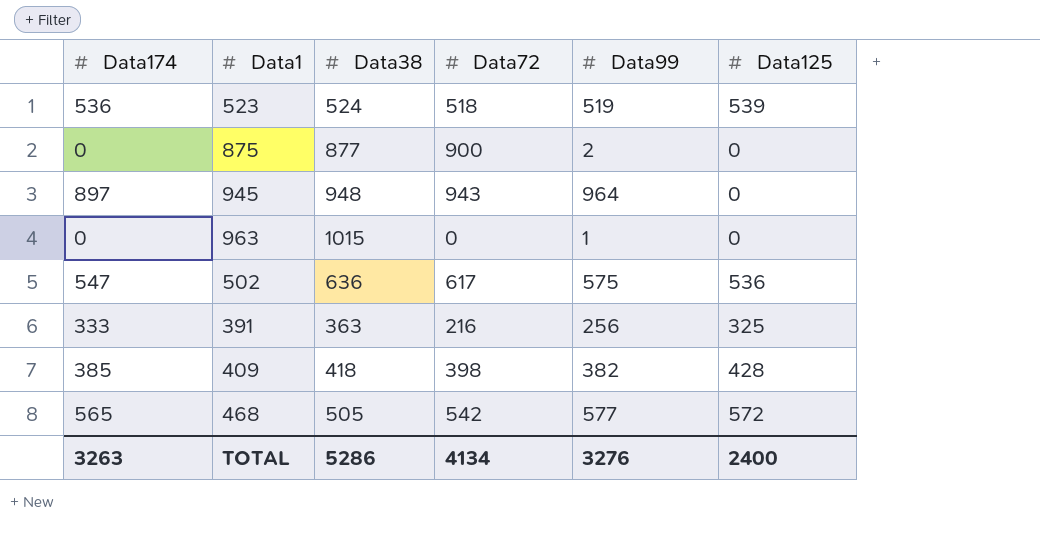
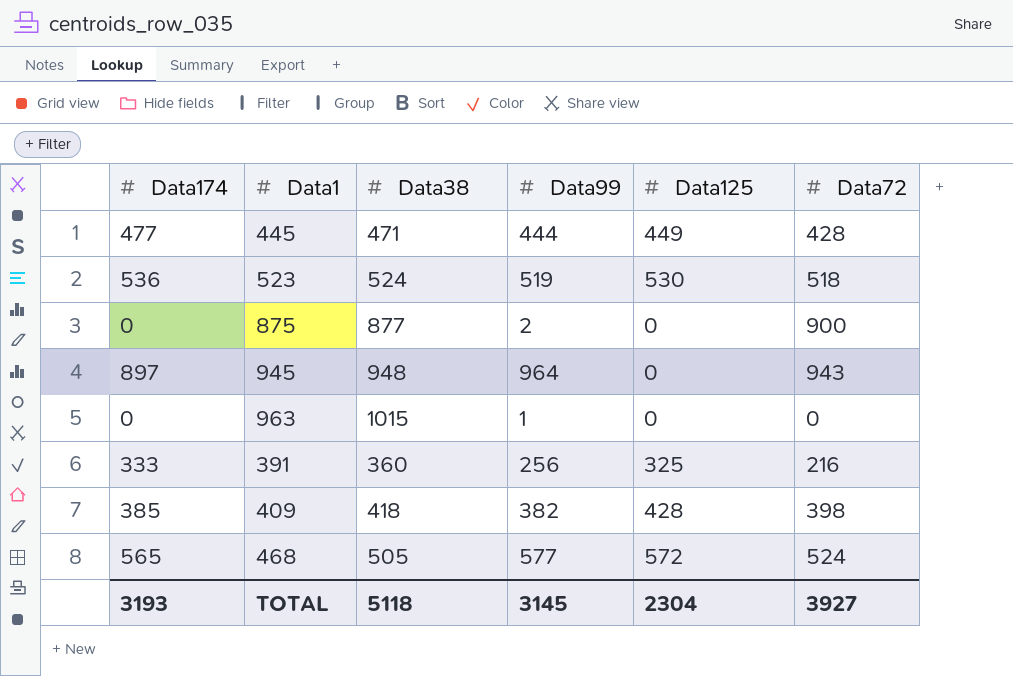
column Data72 | position: 4 -> 6
row 502: 547 | 636 | 617 | 575 | 536 -> none
row 445: none -> 477 | 471 | 444 | 449 | 428
523 | Data125: 539 -> 530
391 | Data38: 363 -> 360
468 | Data72: 542 -> 524
TOTAL | Data174: 3263 -> 3193
TOTAL | Data38: 5286 -> 5118
TOTAL | Data99: 3276 -> 3145
TOTAL | Data125: 2400 -> 2304
TOTAL | Data72: 4134 -> 3927

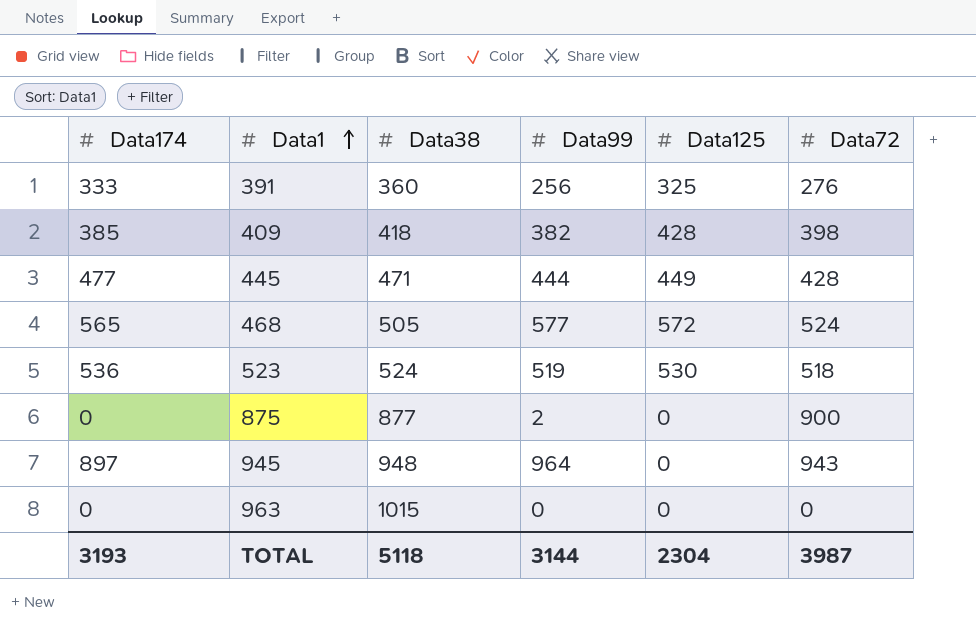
row order: none -> Data1 ascending
391 | Data72: 216 -> 276
963 | Data99: 1 -> 0
TOTAL | Data99: 3145 -> 3144
TOTAL | Data72: 3927 -> 3987

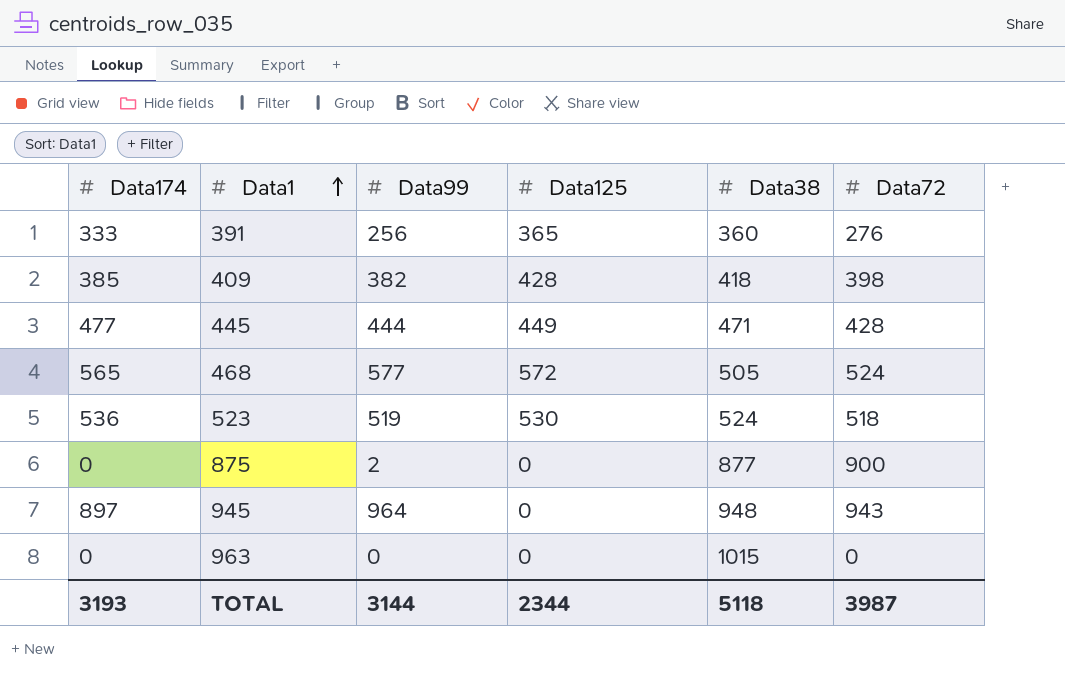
column Data38 | position: 3 -> 5
391 | Data125: 325 -> 365
TOTAL | Data125: 2304 -> 2344

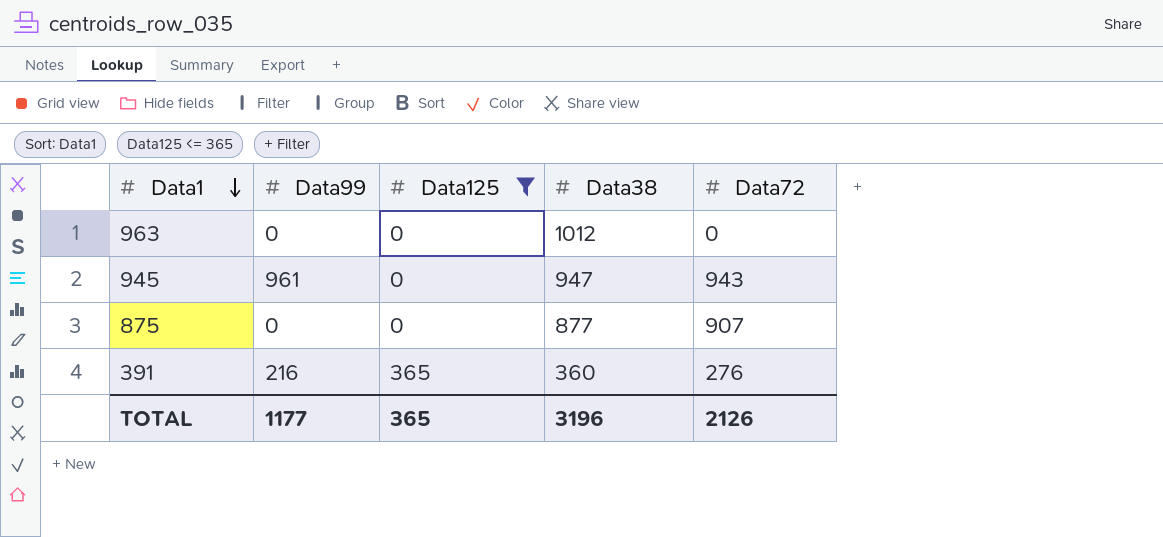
filter: none -> Data125 <= 365
row order: Data1 ascending -> Data1 descending
column Data174 | position: 1 -> none
963 | Data38: 1015 -> 1012
945 | Data99: 964 -> 961
945 | Data38: 948 -> 947
875 | Data99: 2 -> 0
875 | Data72: 900 -> 907
391 | Data99: 256 -> 216
TOTAL | Data99: 3144 -> 1177
TOTAL | Data125: 2344 -> 365
TOTAL | Data38: 5118 -> 3196
TOTAL | Data72: 3987 -> 2126

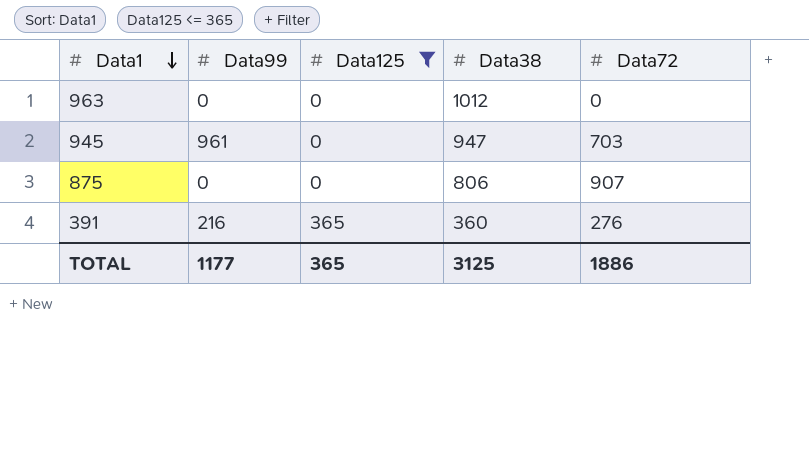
945 | Data72: 943 -> 703
875 | Data38: 877 -> 806
TOTAL | Data38: 3196 -> 3125
TOTAL | Data72: 2126 -> 1886

